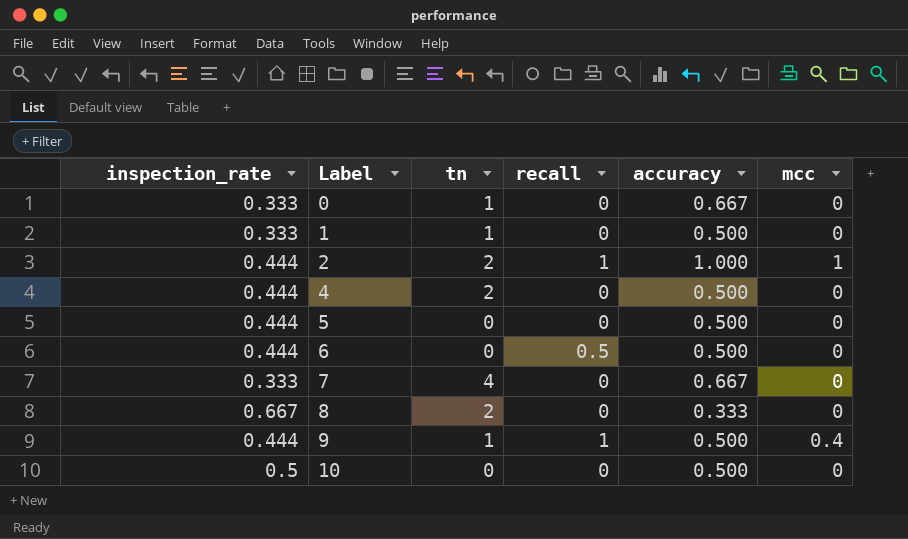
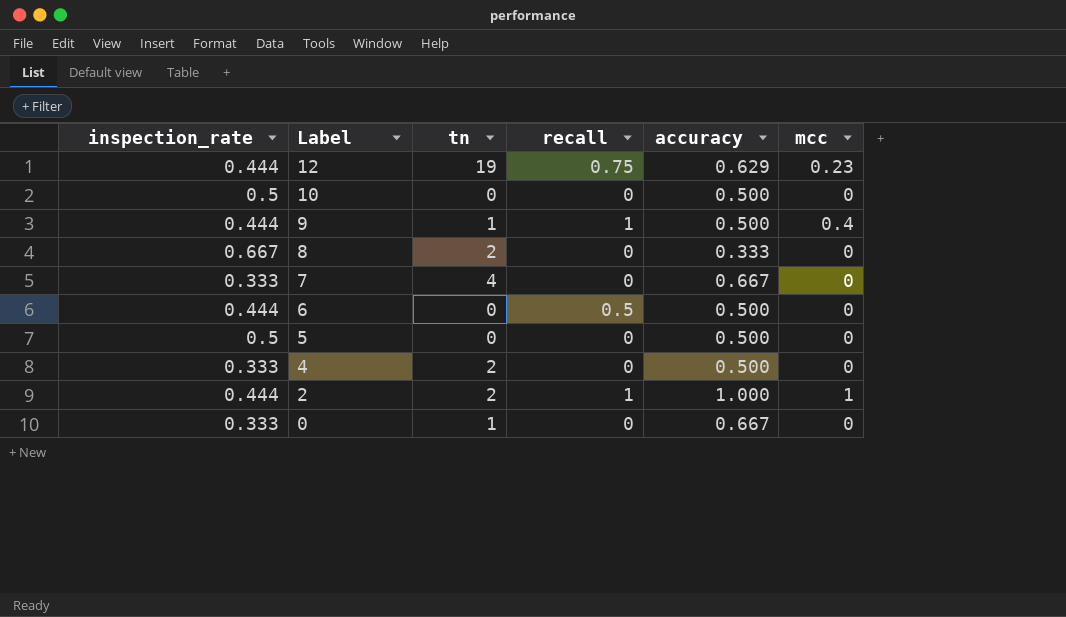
row order: Label ascending -> Label descending
row 1: 0.333 | 1 | 0 | 0.500 | 0 -> none
row 12: none -> 0.444 | 19 | 0.75 | 0.629 | 0.23
5 | inspection_rate: 0.444 -> 0.5
4 | inspection_rate: 0.444 -> 0.333

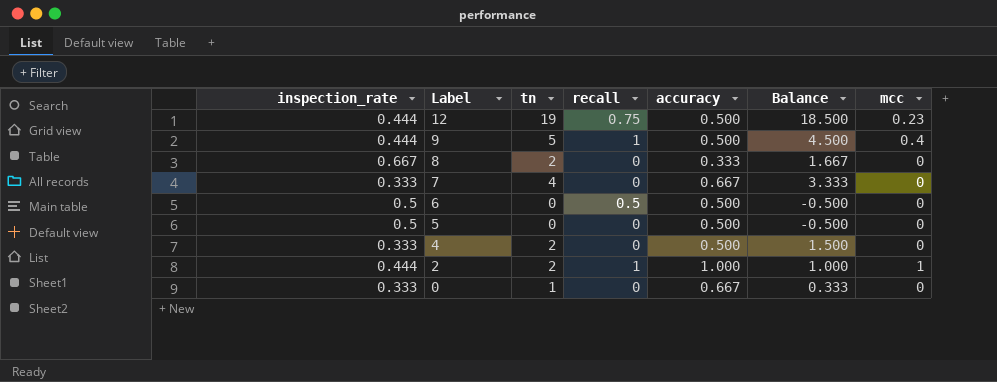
column Balance | formula: none -> [tn] - [accuracy]
row 10: 0.5 | 0 | 0 | 0.500 | 0 -> none
12 | accuracy: 0.629 -> 0.500
9 | tn: 1 -> 5
6 | inspection_rate: 0.444 -> 0.5

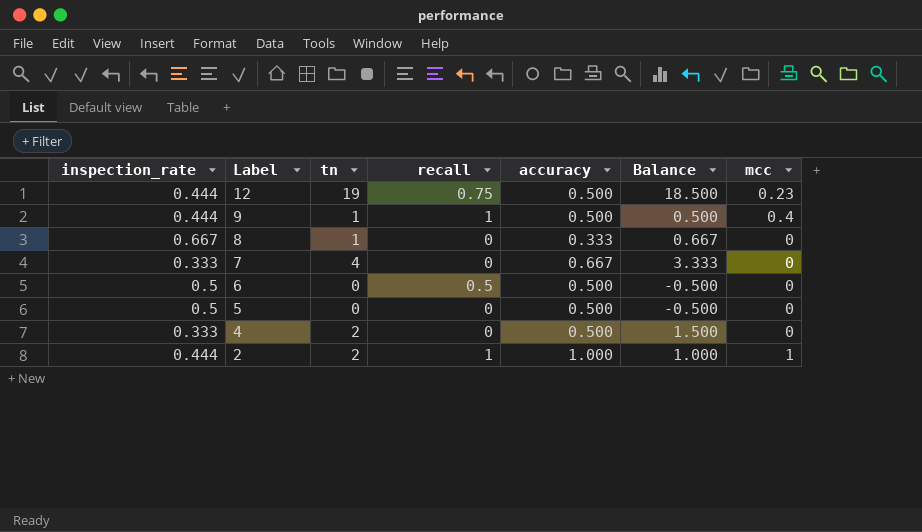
row 0: 0.333 | 1 | 0 | 0.667 | 0.333 | 0 -> none
9 | tn: 5 -> 1
9 | Balance: 4.500 -> 0.500
8 | tn: 2 -> 1
8 | Balance: 1.667 -> 0.667

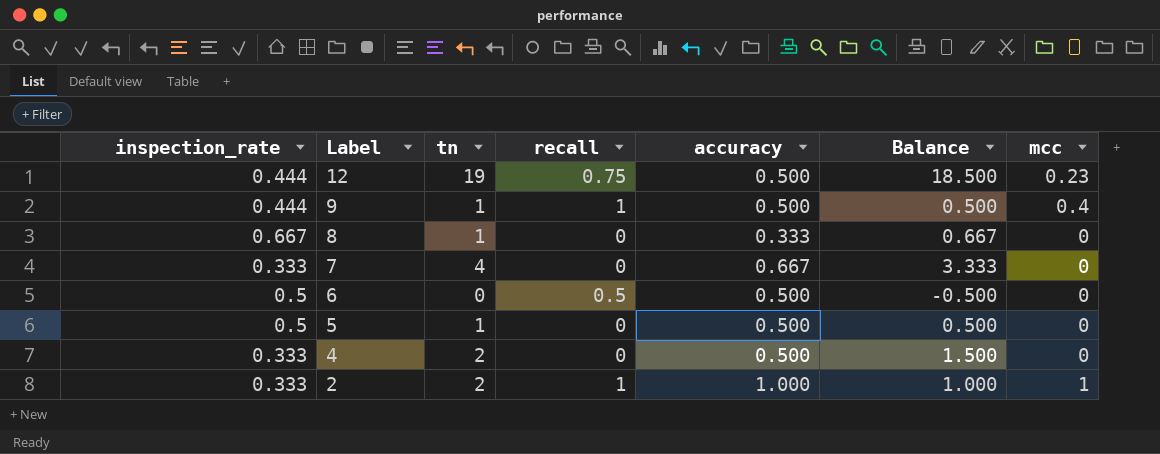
5 | tn: 0 -> 1
5 | Balance: -0.500 -> 0.500
2 | inspection_rate: 0.444 -> 0.333

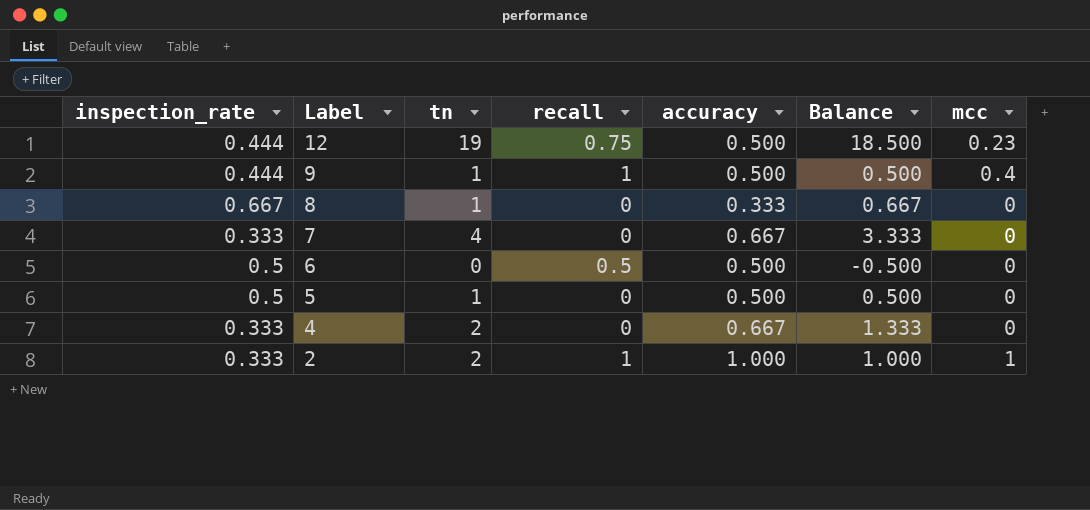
4 | accuracy: 0.500 -> 0.667
4 | Balance: 1.500 -> 1.333

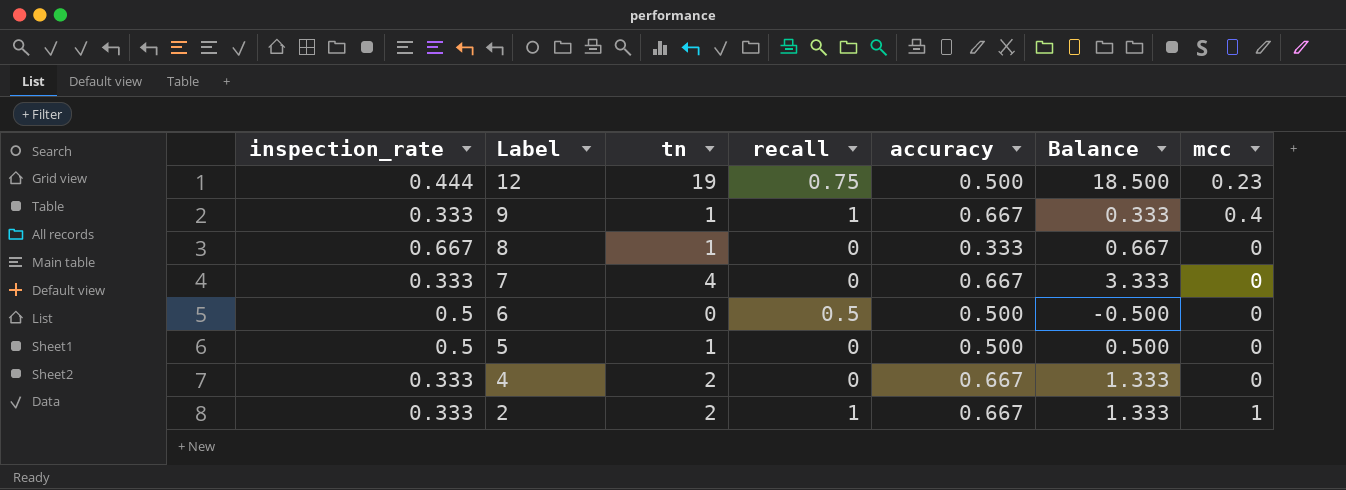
9 | inspection_rate: 0.444 -> 0.333
9 | accuracy: 0.500 -> 0.667
9 | Balance: 0.500 -> 0.333
2 | accuracy: 1.000 -> 0.667
2 | Balance: 1.000 -> 1.333

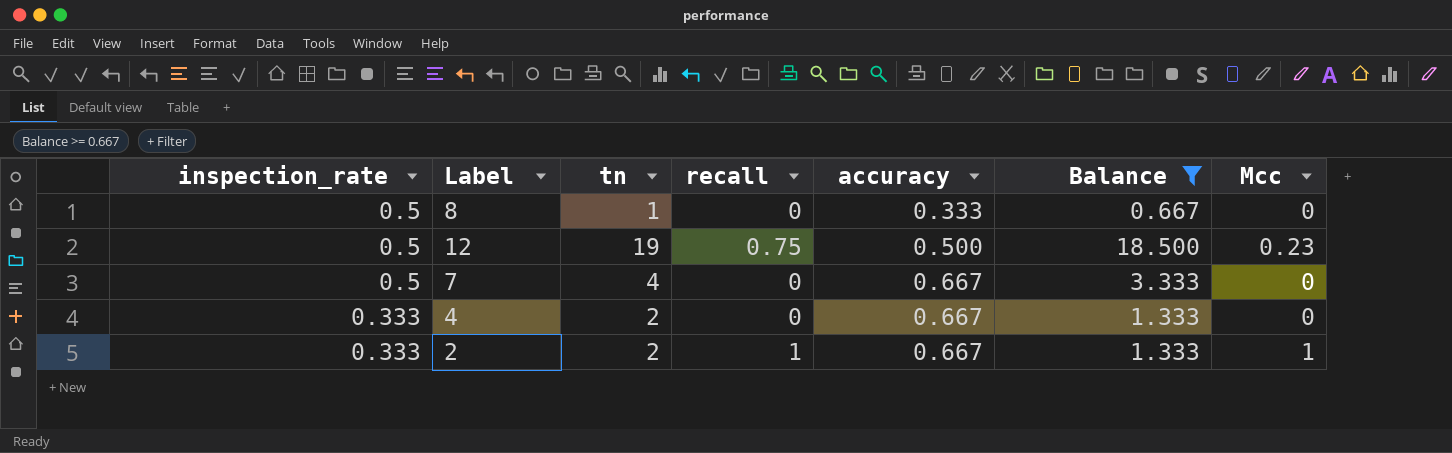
filter: none -> Balance >= 0.667
row order: Label descending -> inspection_rate descending
column name: mcc -> Mcc
8 | inspection_rate: 0.667 -> 0.5
12 | inspection_rate: 0.444 -> 0.5
7 | inspection_rate: 0.333 -> 0.5

